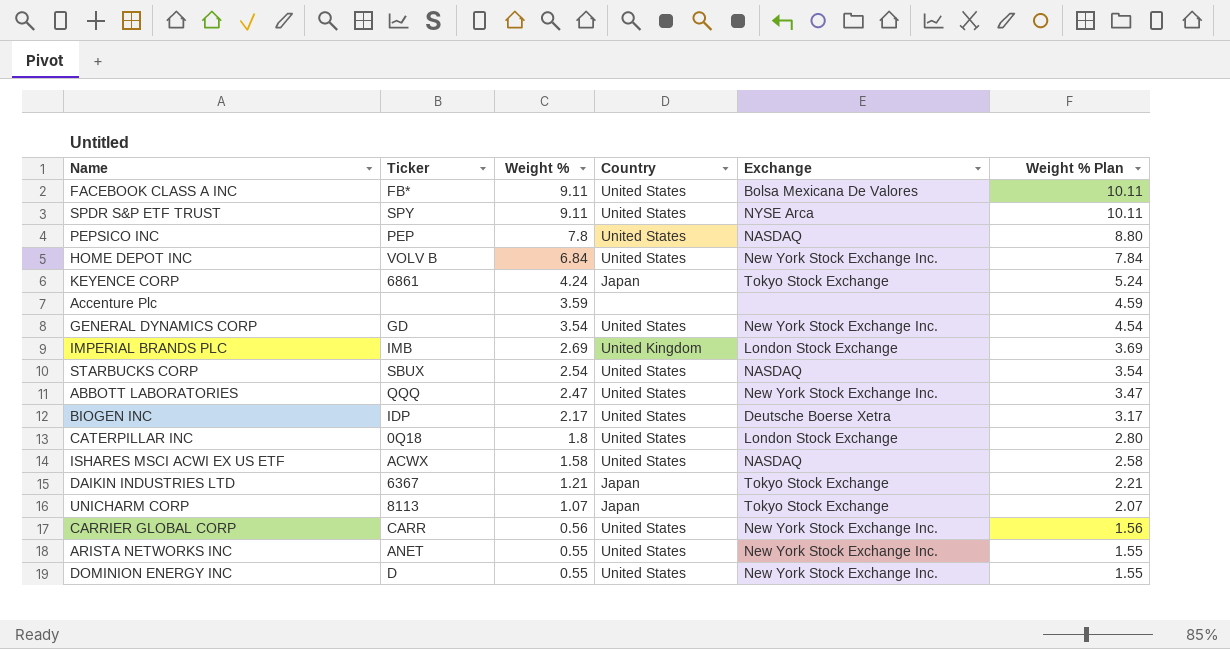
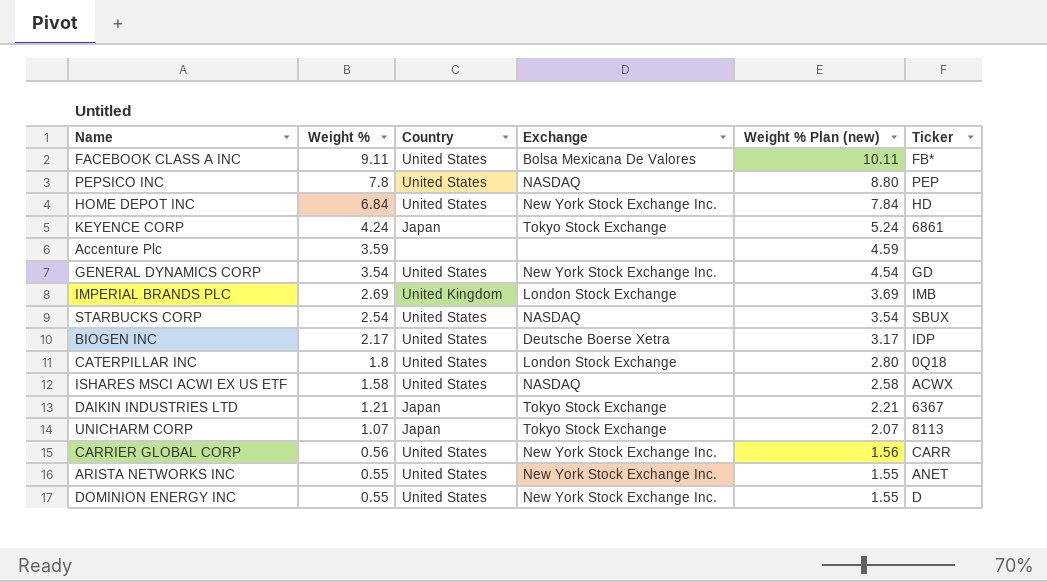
column name: Weight % Plan -> Weight % Plan (new)
column Ticker | position: 2 -> 6
row SPDR S&P ETF TRUST: SPY | 9.11 | United States | NYSE Arca | 10.11 -> none
row ABBOTT LABORATORIES: QQQ | 2.47 | United States | New York Stock Exchange Inc. | 3.47 -> none
HOME DEPOT INC | Ticker: VOLV B -> HD

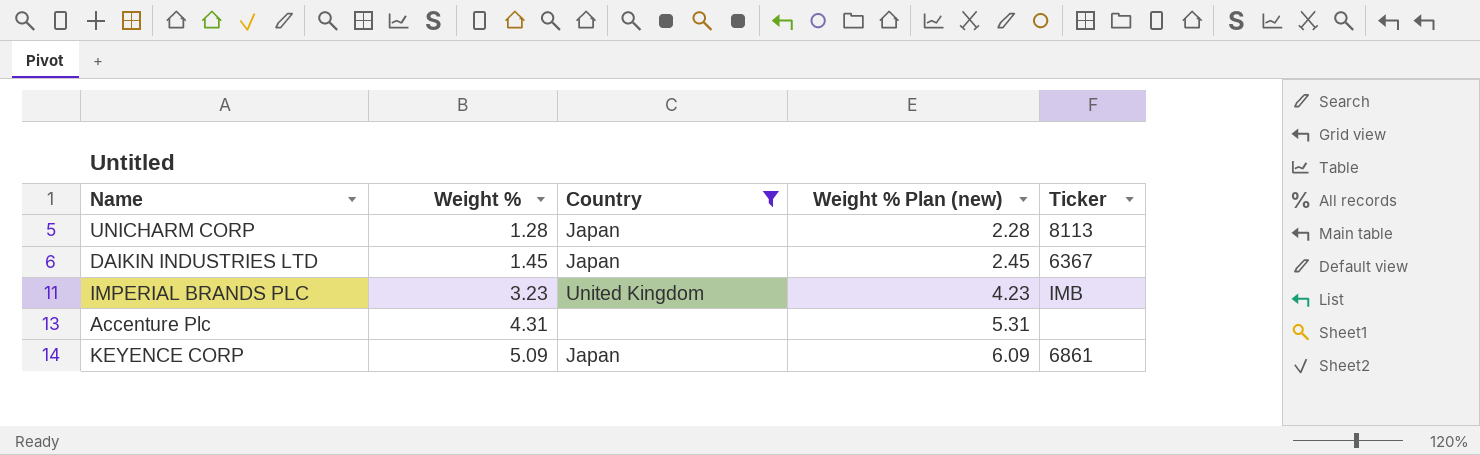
filter: none -> Country != United States
row order: Weight % descending -> Weight % ascending
column Exchange | position: 4 -> none
UNICHARM CORP | Weight %: 1.07 -> 1.28
UNICHARM CORP | Weight % Plan (new): 2.07 -> 2.28
DAIKIN INDUSTRIES LTD | Weight %: 1.21 -> 1.45
DAIKIN INDUSTRIES LTD | Weight % Plan (new): 2.21 -> 2.45
IMPERIAL BRANDS PLC | Weight %: 2.69 -> 3.23
IMPERIAL BRANDS PLC | Weight % Plan (new): 3.69 -> 4.23
Accenture Plc | Weight %: 3.59 -> 4.31
Accenture Plc | Weight % Plan (new): 4.59 -> 5.31
KEYENCE CORP | Weight %: 4.24 -> 5.09
KEYENCE CORP | Weight % Plan (new): 5.24 -> 6.09

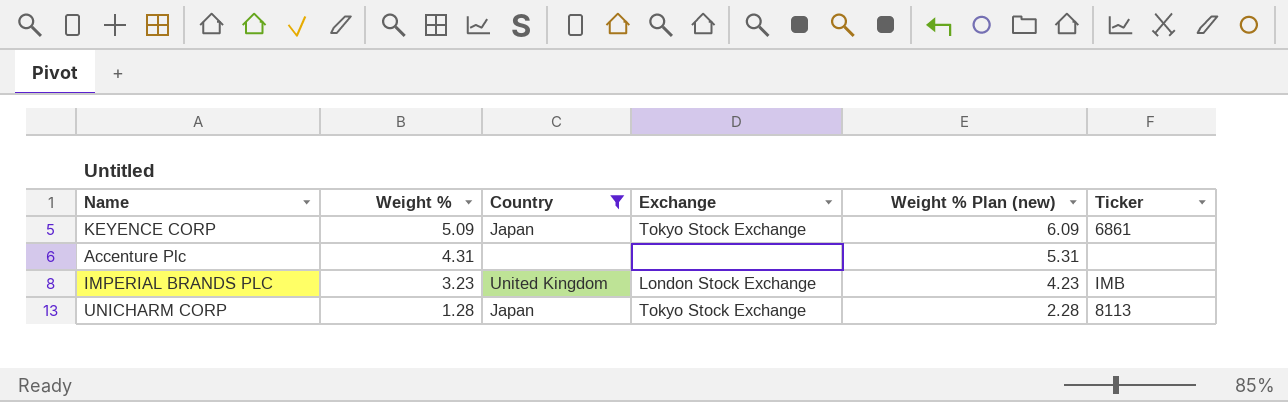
row order: Weight % ascending -> Weight % descending
column Exchange | position: none -> 4
row DAIKIN INDUSTRIES LTD: 1.45 | Japan | 2.45 | 6367 -> none

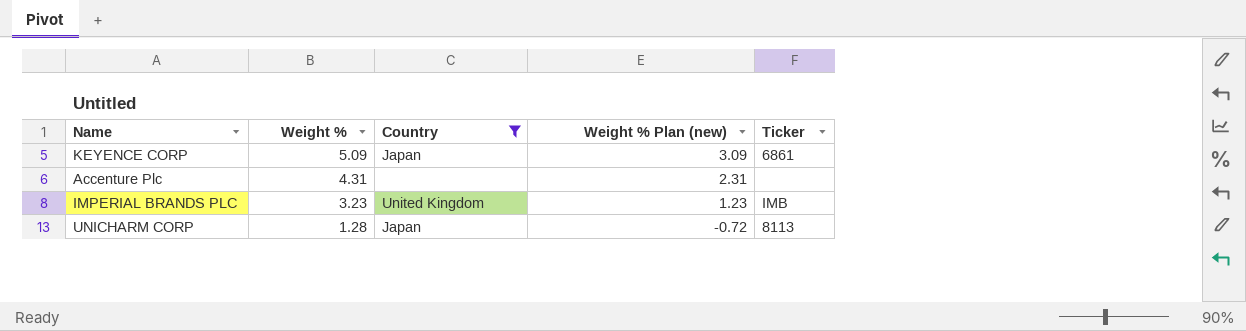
column Exchange | position: 4 -> none
column Weight % Plan (new) | formula: [Weight %] + 1 -> [Weight %] - 2

